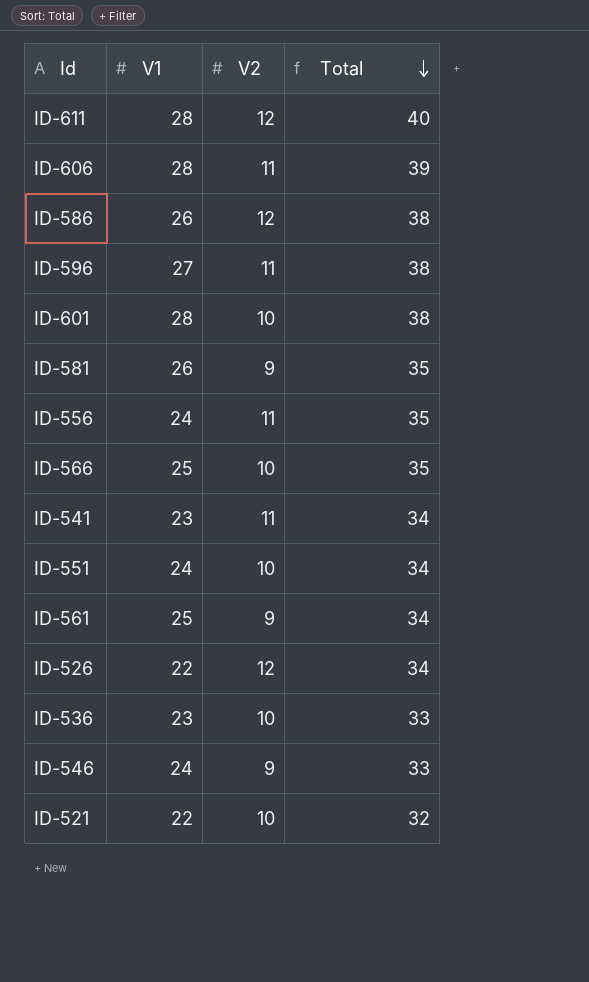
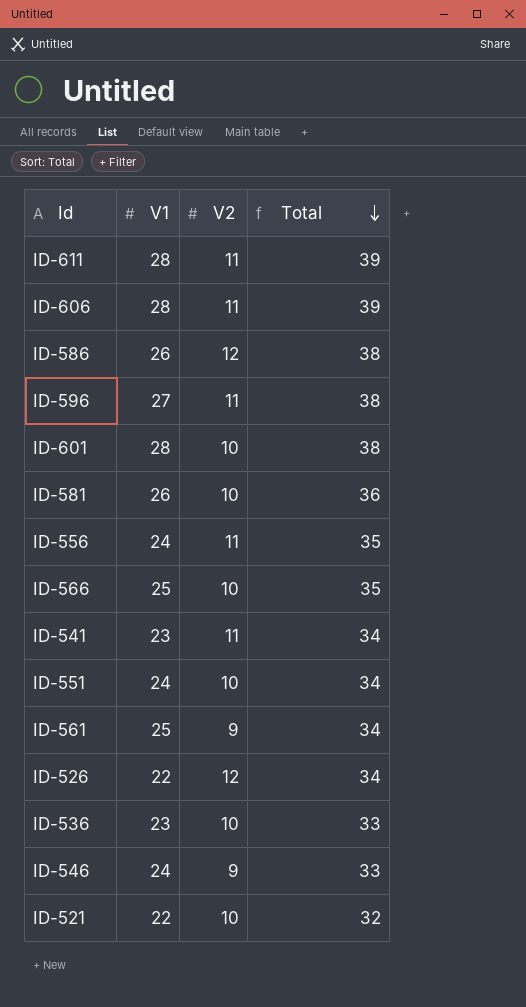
ID-611 | V2: 12 -> 11
ID-611 | Total: 40 -> 39
ID-581 | V2: 9 -> 10
ID-581 | Total: 35 -> 36

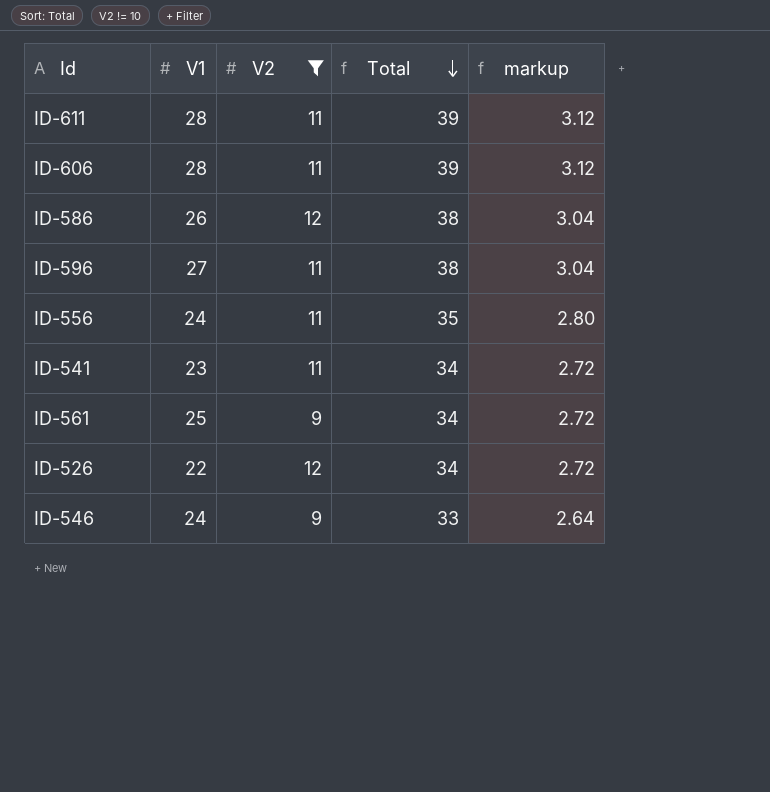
filter: none -> V2 != 10
column markup | formula: none -> [Total] * 0.08

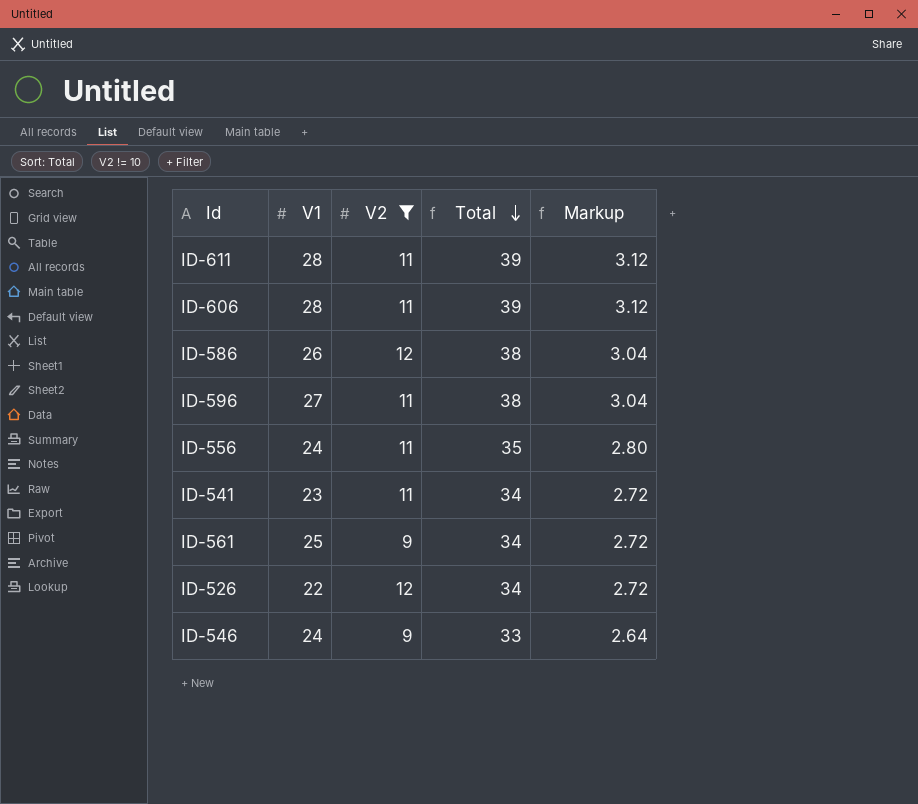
column name: markup -> Markup

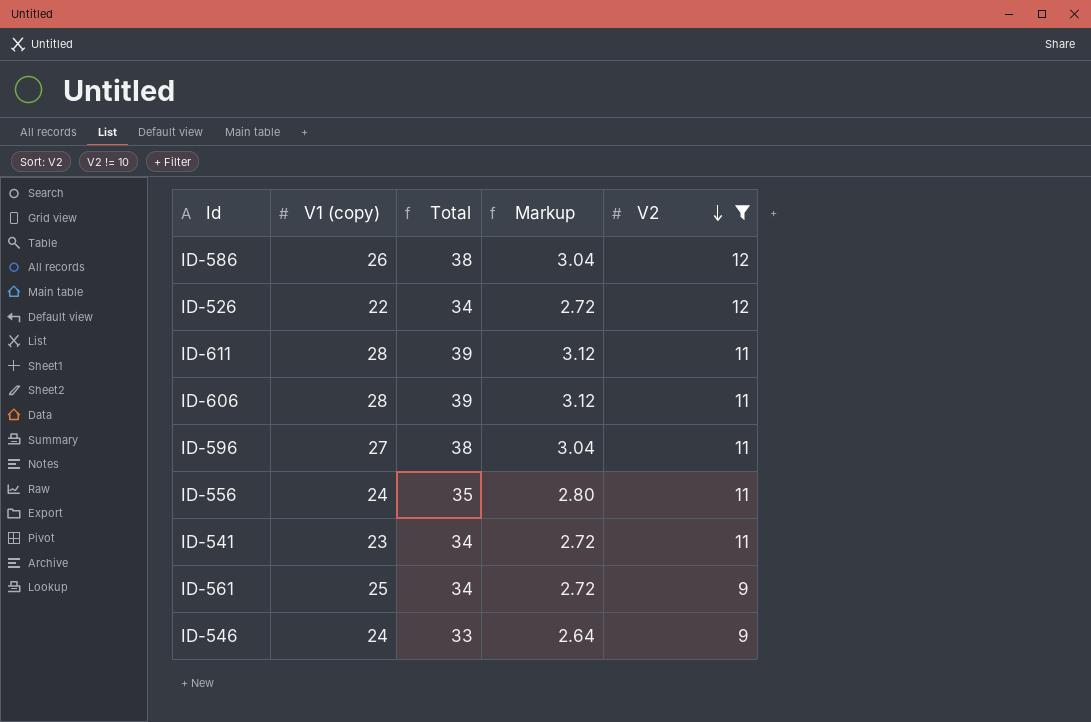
row order: Total descending -> V2 descending
column name: V1 -> V1 (copy)
column V2 | position: 3 -> 5

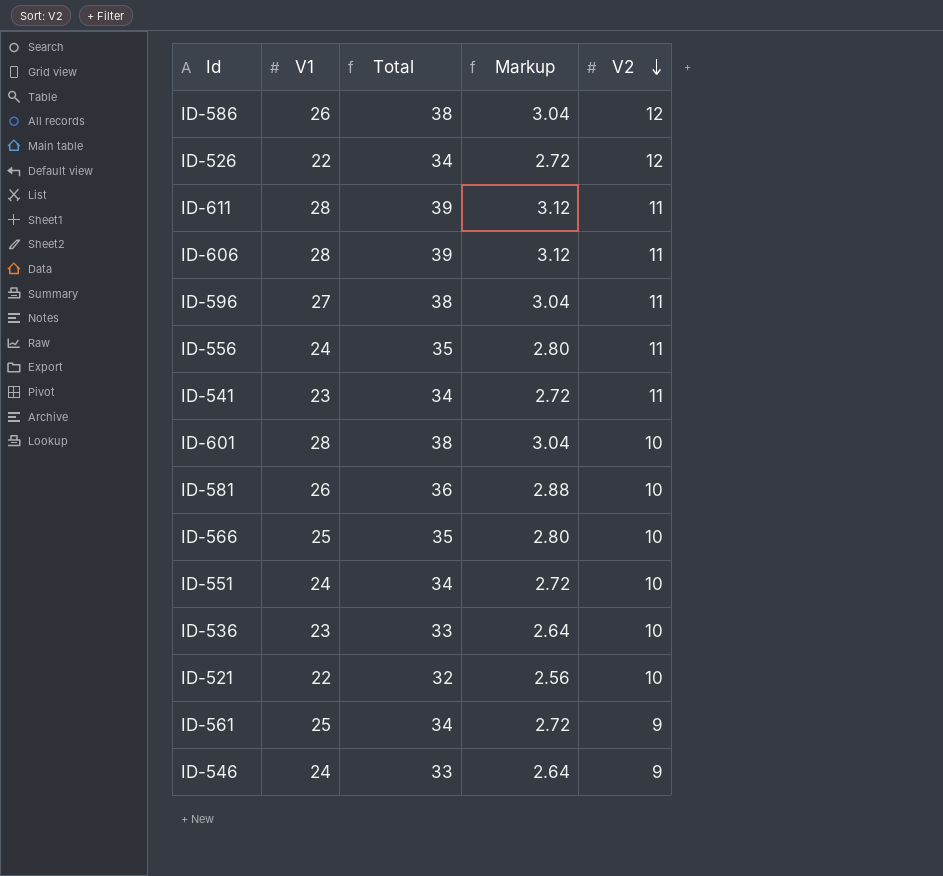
filter: V2 != 10 -> none
column name: V1 (copy) -> V1

